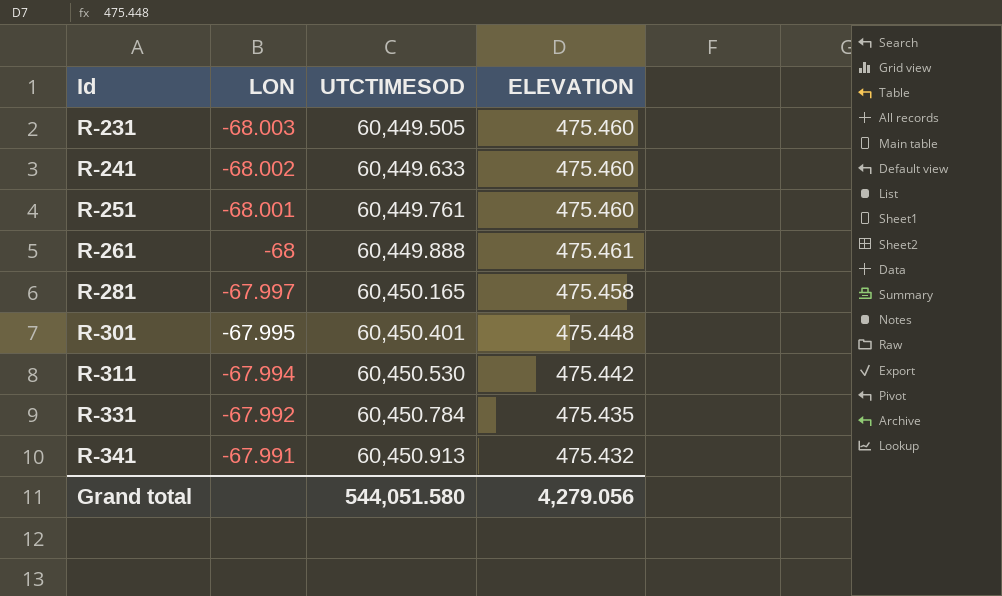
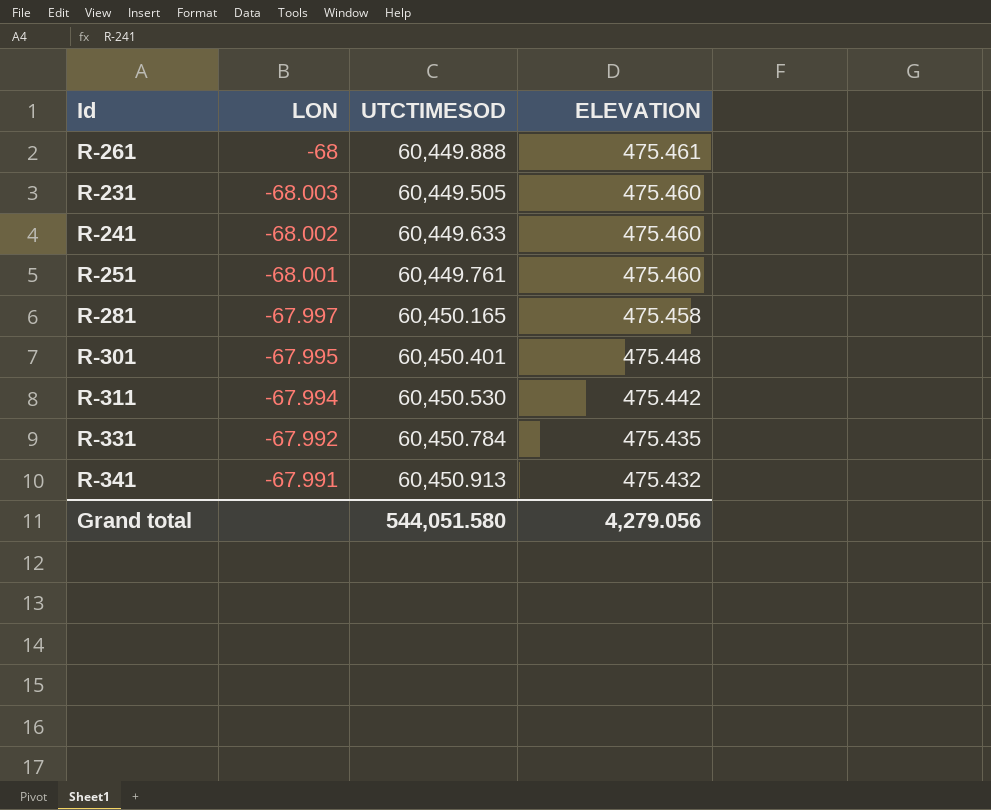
row order: Id ascending -> ELEVATION descending

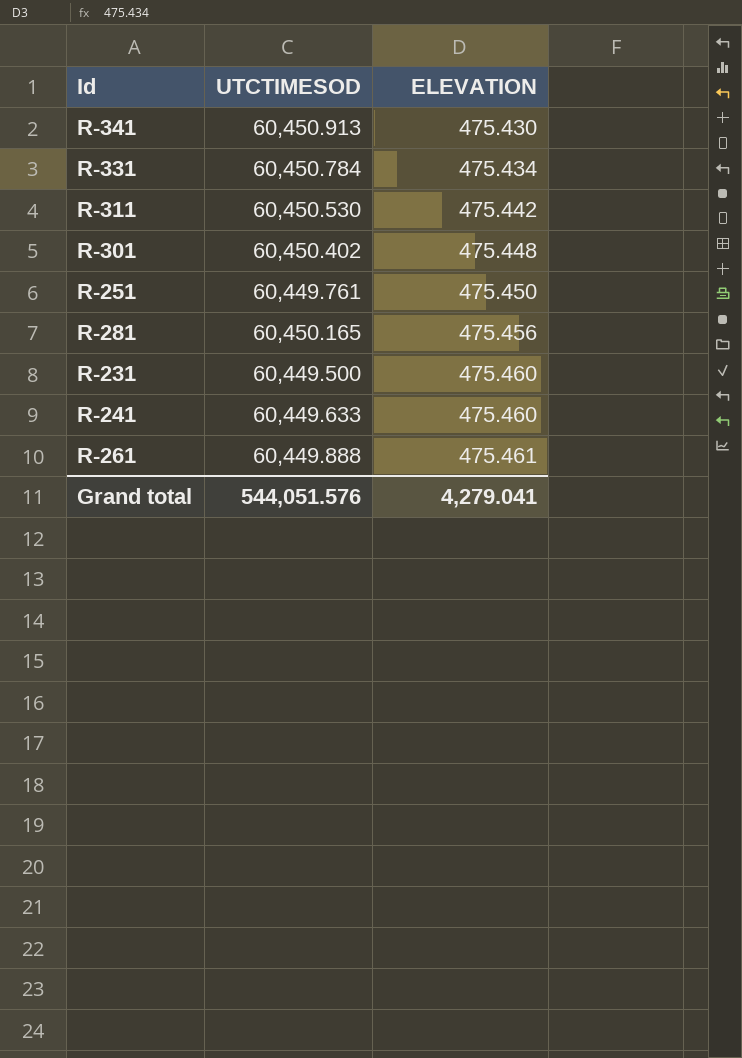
row order: ELEVATION descending -> ELEVATION ascending
column LON | position: 2 -> none
R-341 | ELEVATION: 475.432 -> 475.430
R-331 | ELEVATION: 475.435 -> 475.434
R-301 | UTCTIMESOD: 60,450.401 -> 60,450.402
R-251 | ELEVATION: 475.460 -> 475.450
R-281 | ELEVATION: 475.458 -> 475.456
R-231 | UTCTIMESOD: 60,449.505 -> 60,449.500
Grand total | UTCTIMESOD: 544,051.580 -> 544,051.576
Grand total | ELEVATION: 4,279.056 -> 4,279.041

